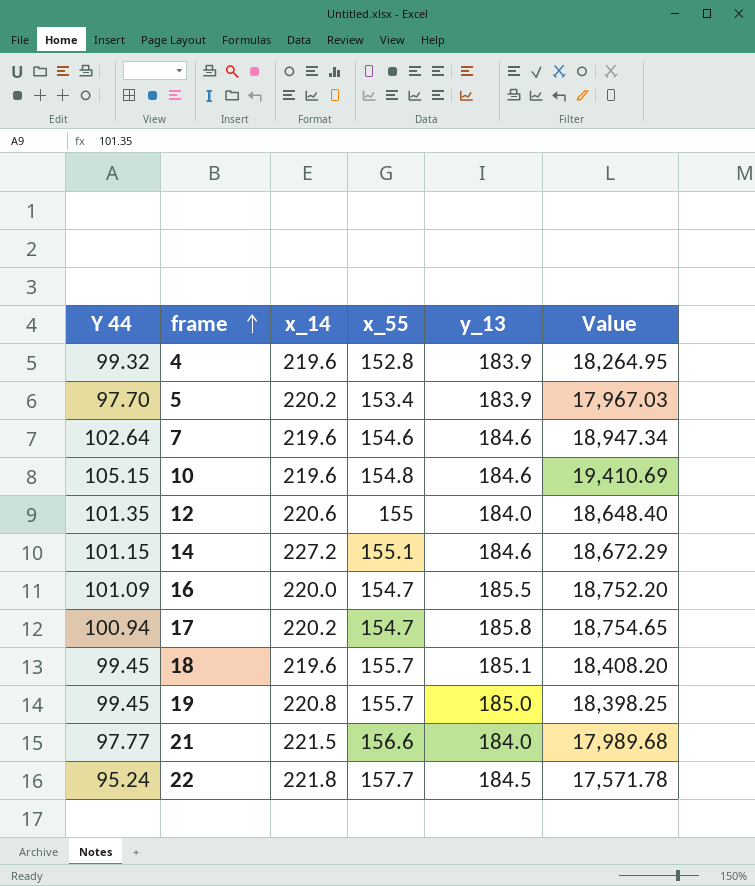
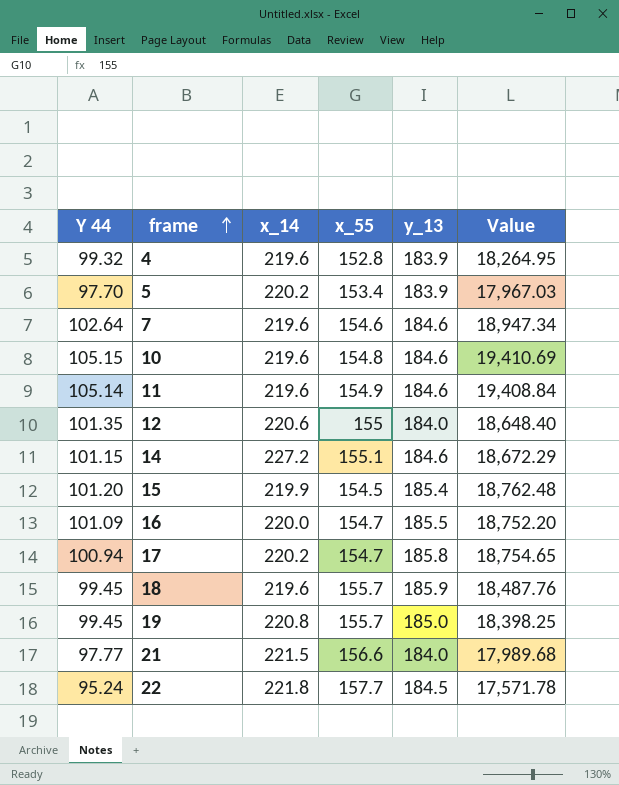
row 11: none -> 105.14 | 219.6 | 154.9 | 184.6 | 19,408.84
row 15: none -> 101.20 | 219.9 | 154.5 | 185.4 | 18,762.48
18 | y_13: 185.1 -> 185.9
18 | Value: 18,408.20 -> 18,487.76

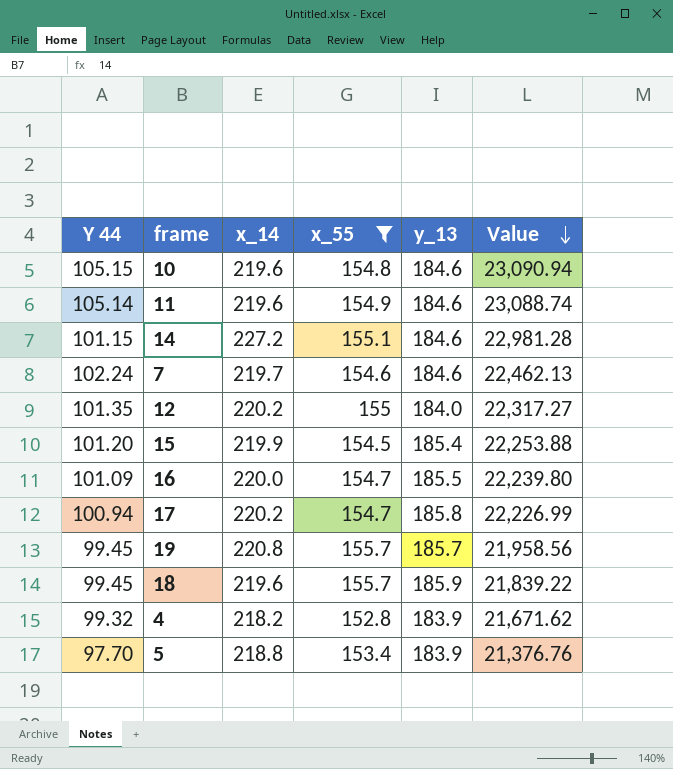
filter: none -> x_55 <= 155.7
row order: frame ascending -> Value descending
column Value | formula: [Y 44] * [y_13] -> [Y 44] * [x_14]
7 | Y 44: 102.64 -> 102.24
7 | x_14: 219.6 -> 219.7
12 | x_14: 220.6 -> 220.2
19 | y_13: 185.0 -> 185.7
4 | x_14: 219.6 -> 218.2
5 | x_14: 220.2 -> 218.8

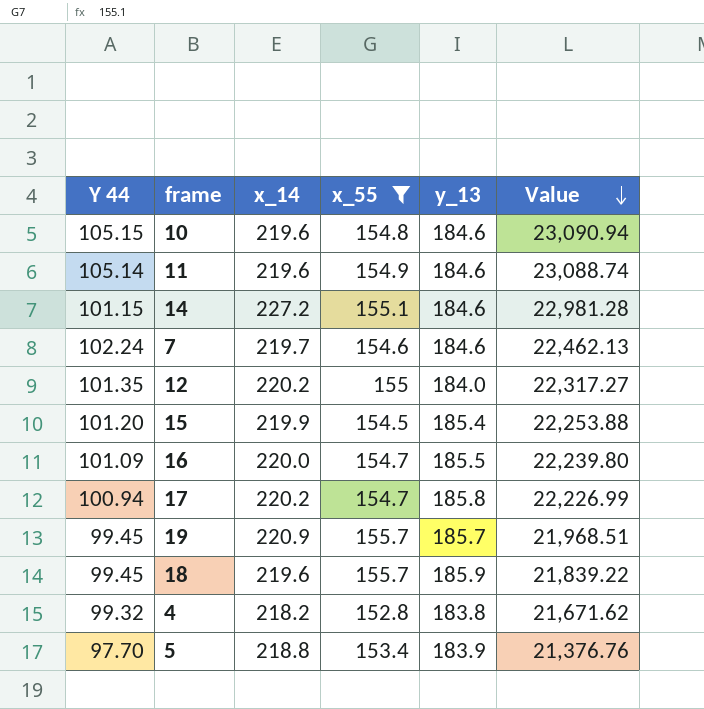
19 | x_14: 220.8 -> 220.9
19 | Value: 21,958.56 -> 21,968.51
4 | y_13: 183.9 -> 183.8

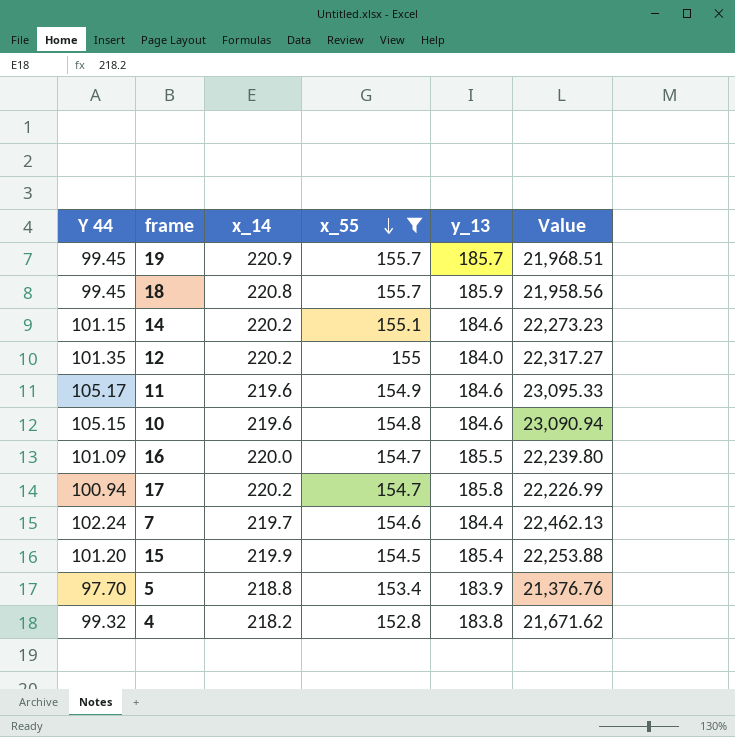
row order: Value descending -> x_55 descending
18 | x_14: 219.6 -> 220.8
18 | Value: 21,839.22 -> 21,958.56
14 | x_14: 227.2 -> 220.2
14 | Value: 22,981.28 -> 22,273.23
11 | Y 44: 105.14 -> 105.17
11 | Value: 23,088.74 -> 23,095.33
7 | y_13: 184.6 -> 184.4

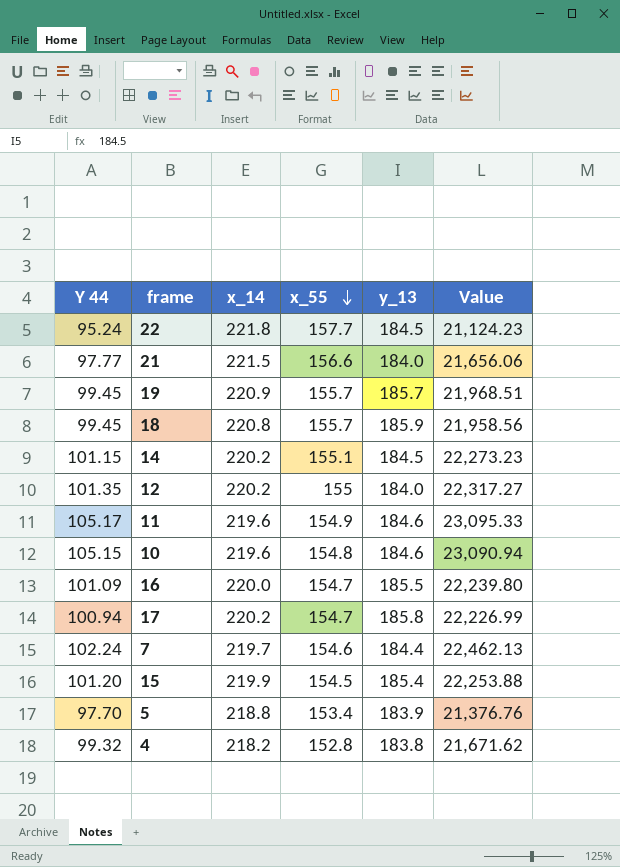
filter: x_55 <= 155.7 -> none
14 | y_13: 184.6 -> 184.5

